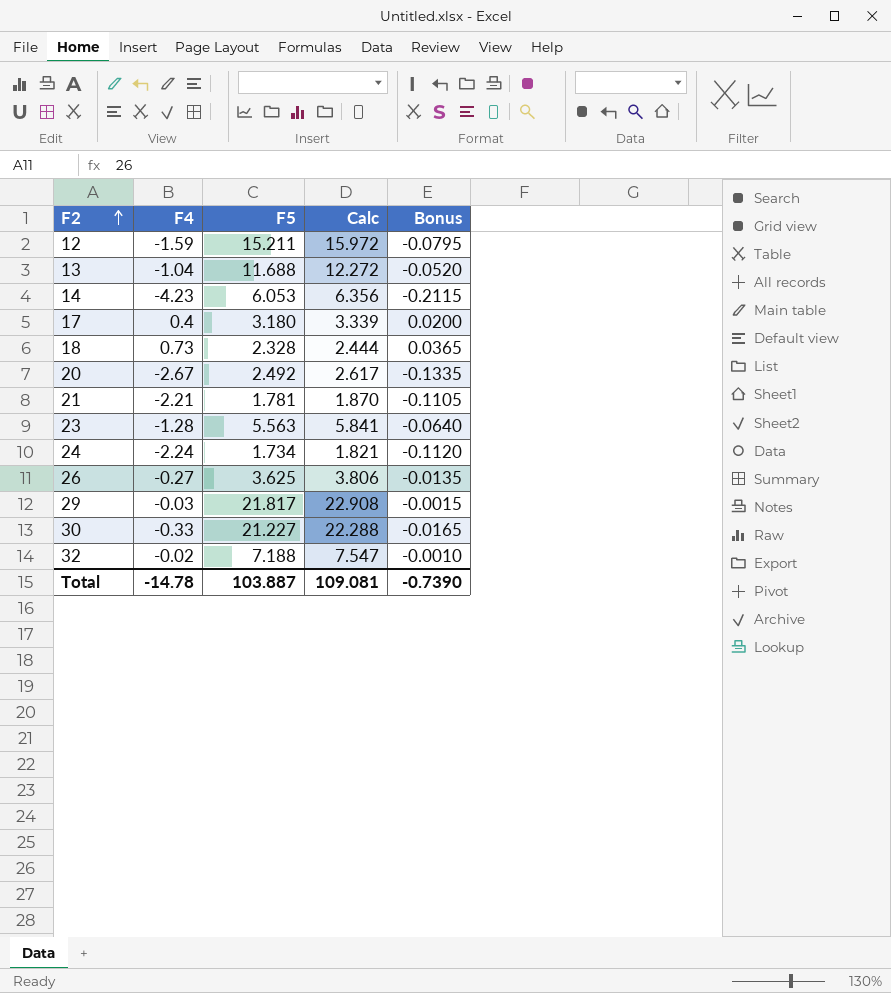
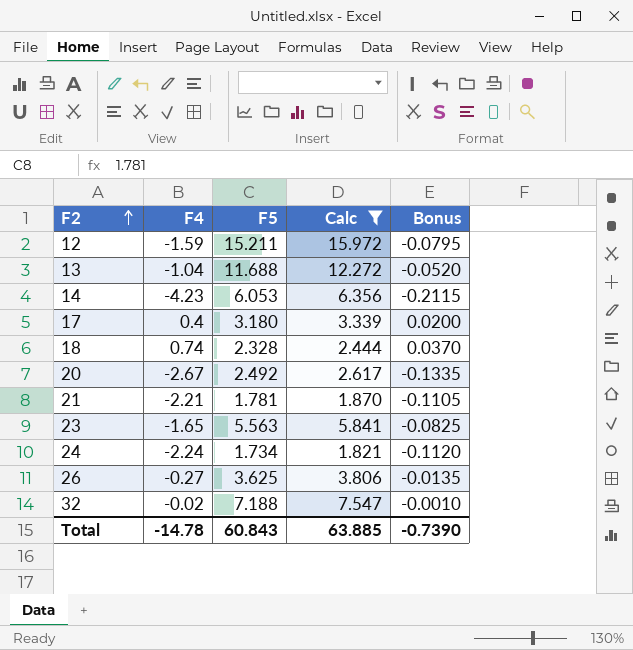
filter: none -> Calc <= 15.972
18 | F4: 0.73 -> 0.74
18 | Bonus: 0.0365 -> 0.0370
23 | F4: -1.28 -> -1.65
23 | Bonus: -0.0640 -> -0.0825
Total | F5: 103.887 -> 60.843
Total | Calc: 109.081 -> 63.885

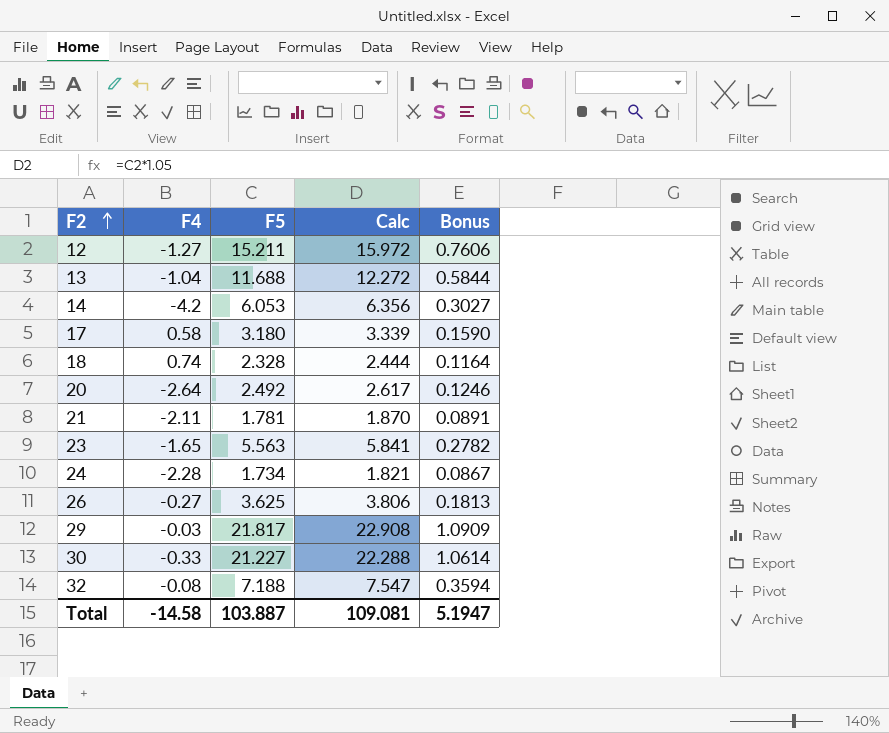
filter: Calc <= 15.972 -> none
column Bonus | formula: [F4] * 0.05 -> [F5] * 0.05
12 | F4: -1.59 -> -1.27
14 | F4: -4.23 -> -4.2
17 | F4: 0.4 -> 0.58
20 | F4: -2.67 -> -2.64
21 | F4: -2.21 -> -2.11
24 | F4: -2.24 -> -2.28
32 | F4: -0.02 -> -0.08
Total | F4: -14.78 -> -14.58
Total | F5: 60.843 -> 103.887
Total | Calc: 63.885 -> 109.081
Total | Bonus: -0.7390 -> 5.1947

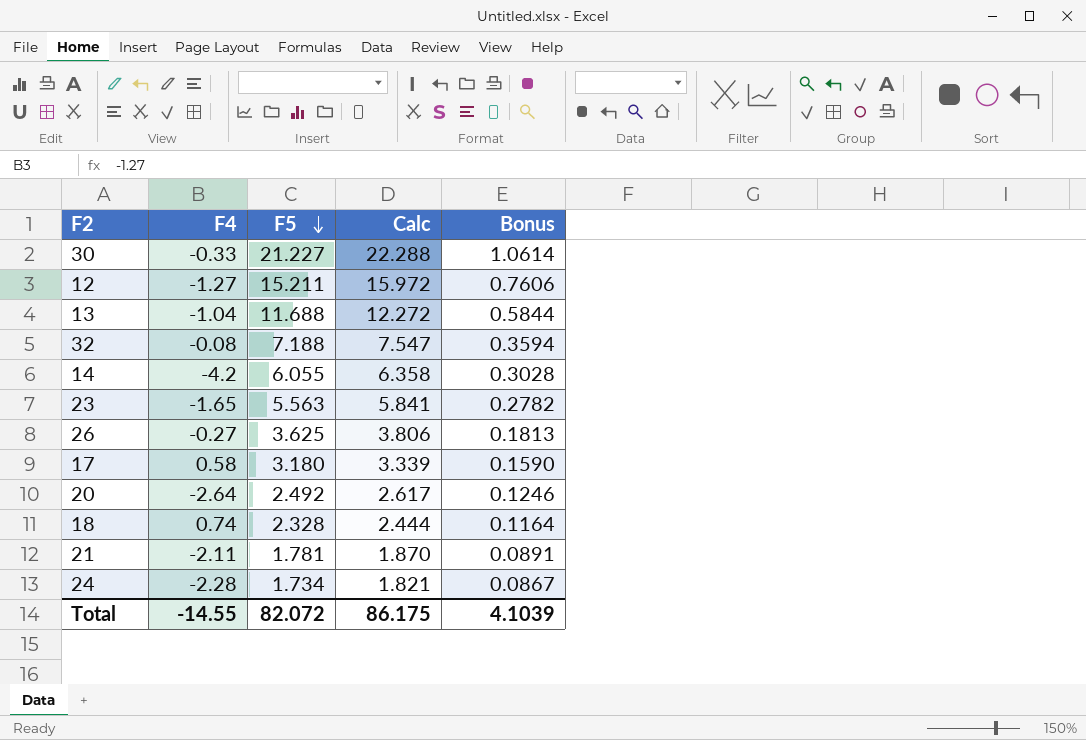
row order: F2 ascending -> F5 descending
row 29: -0.03 | 21.817 | 22.908 | 1.0909 -> none
14 | F5: 6.053 -> 6.055
14 | Calc: 6.356 -> 6.358
14 | Bonus: 0.3027 -> 0.3028
Total | F4: -14.58 -> -14.55
Total | F5: 103.887 -> 82.072
Total | Calc: 109.081 -> 86.175
Total | Bonus: 5.1947 -> 4.1039

